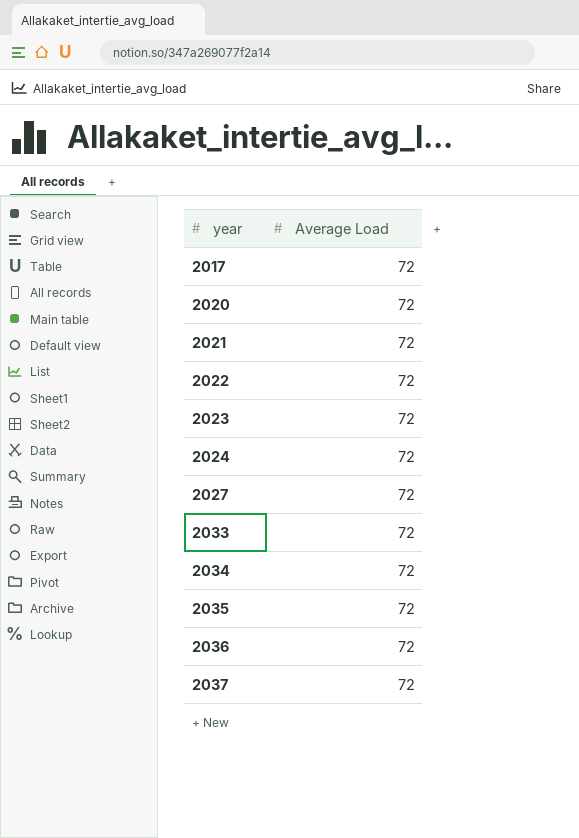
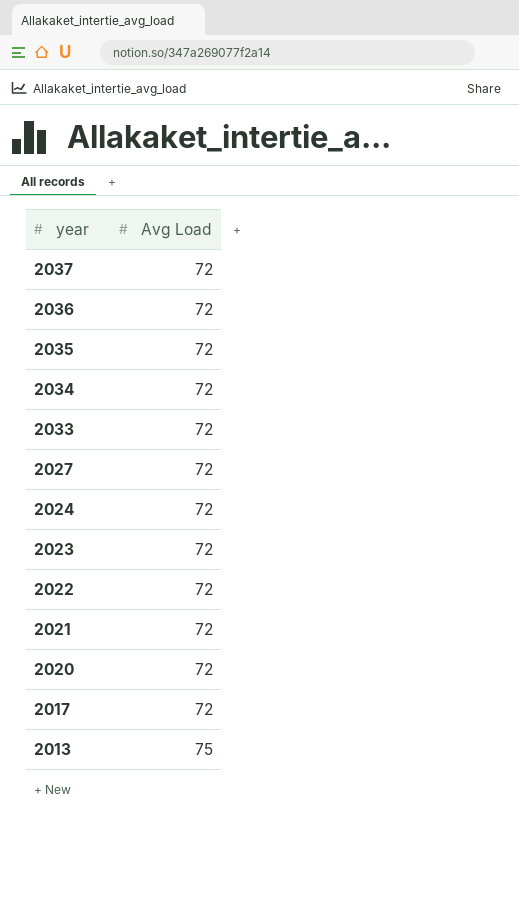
row order: year ascending -> year descending
column name: Average Load -> Avg Load
row 2013: none -> 75

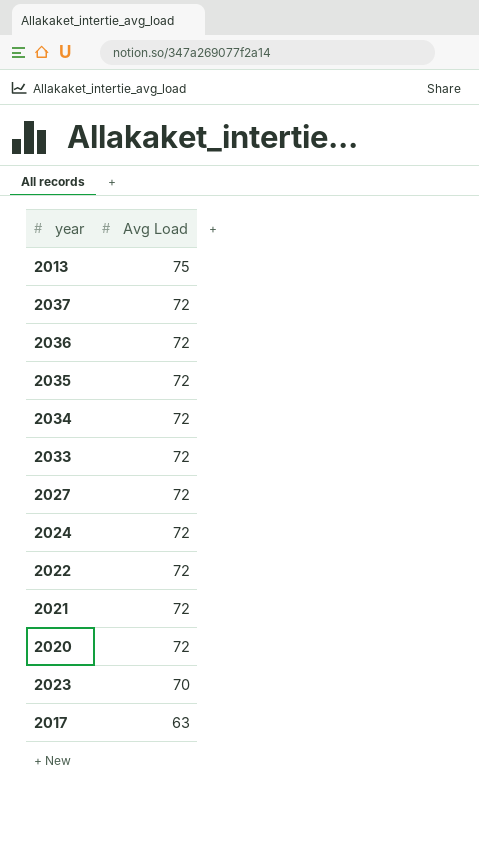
row order: year descending -> Avg Load descending
2023 | Avg Load: 72 -> 70
2017 | Avg Load: 72 -> 63

